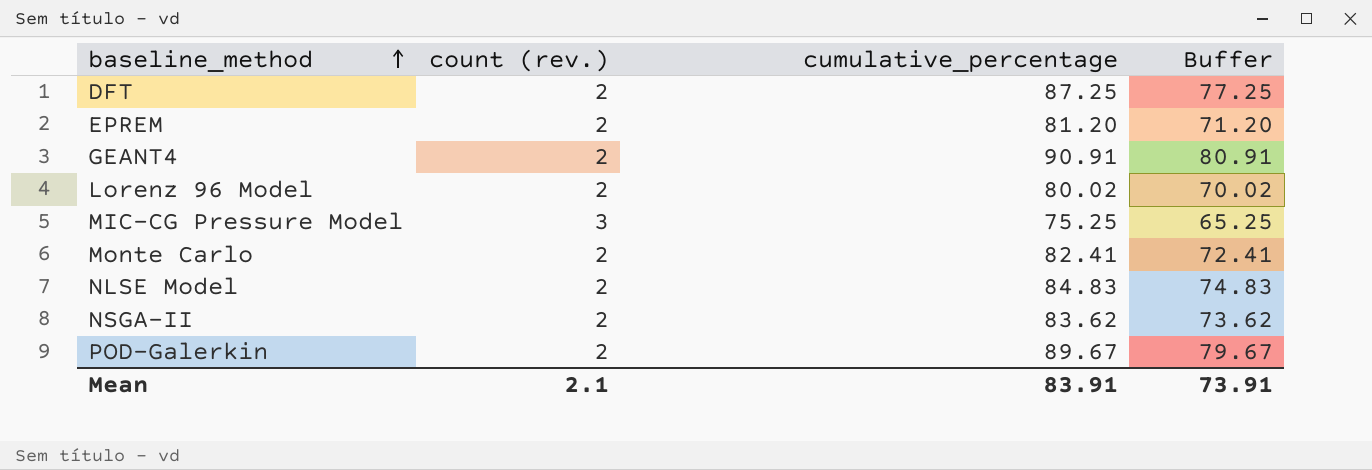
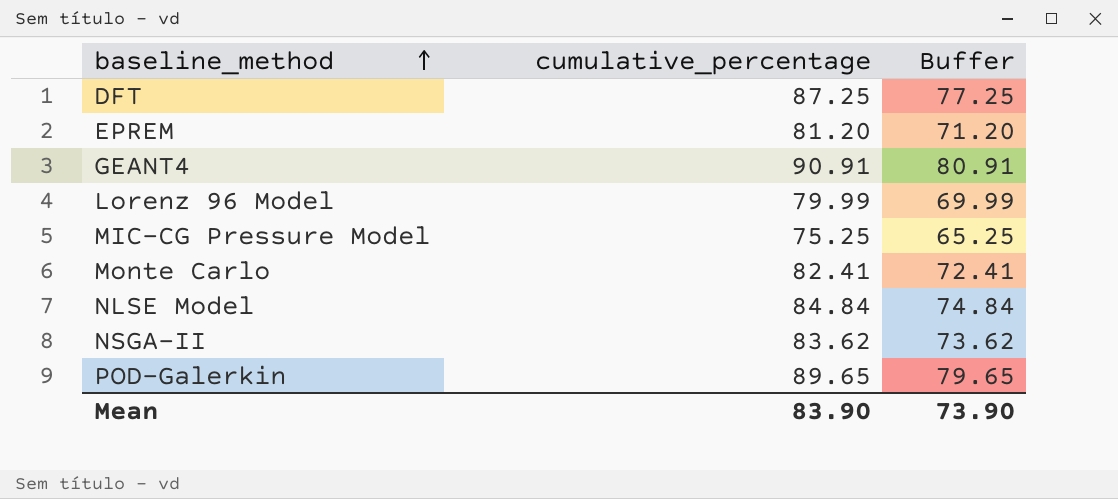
column count (rev.) | position: 2 -> none
Lorenz 96 Model | cumulative_percentage: 80.02 -> 79.99
Lorenz 96 Model | Buffer: 70.02 -> 69.99
NLSE Model | cumulative_percentage: 84.83 -> 84.84
NLSE Model | Buffer: 74.83 -> 74.84
POD-Galerkin | cumulative_percentage: 89.67 -> 89.65
POD-Galerkin | Buffer: 79.67 -> 79.65
Mean | cumulative_percentage: 83.91 -> 83.90
Mean | Buffer: 73.91 -> 73.90

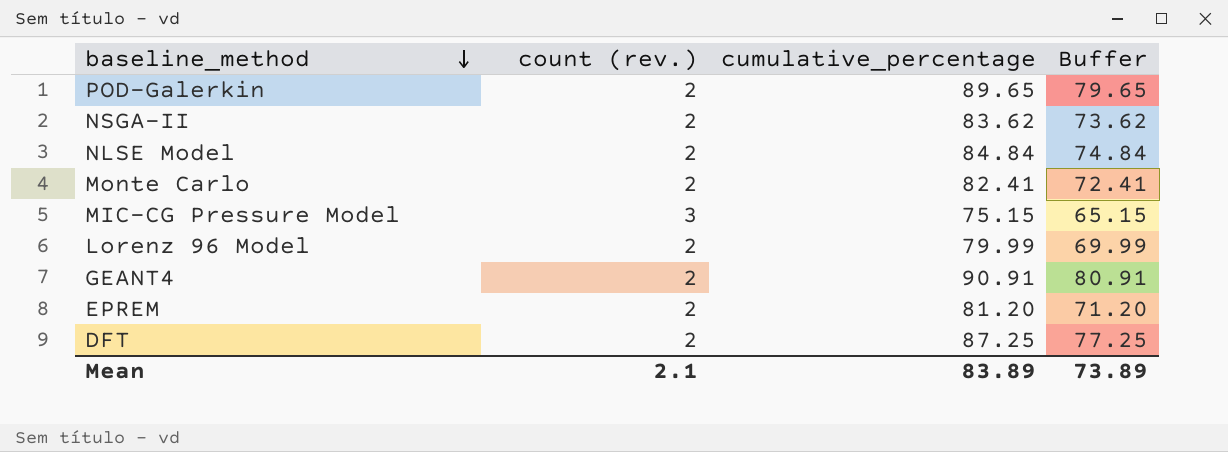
row order: baseline_method ascending -> baseline_method descending
column count (rev.) | position: none -> 2
MIC-CG Pressure Model | cumulative_percentage: 75.25 -> 75.15
MIC-CG Pressure Model | Buffer: 65.25 -> 65.15
Mean | cumulative_percentage: 83.90 -> 83.89
Mean | Buffer: 73.90 -> 73.89

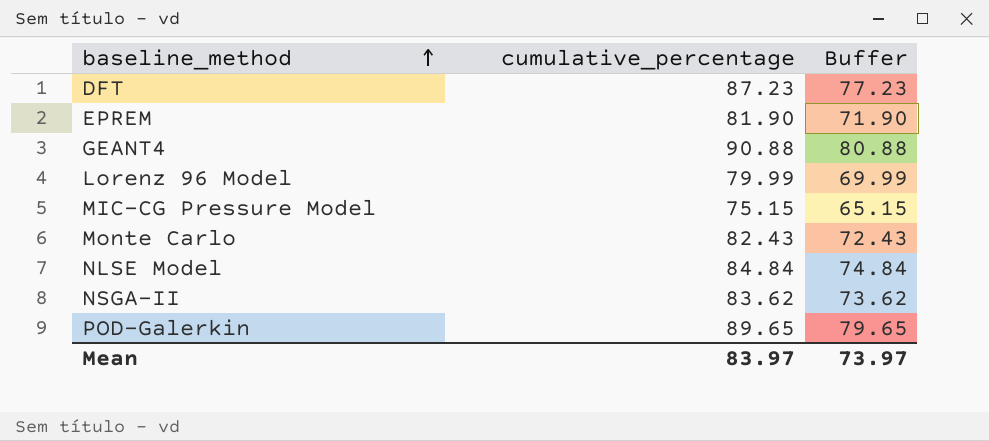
row order: baseline_method descending -> baseline_method ascending
column count (rev.) | position: 2 -> none
DFT | cumulative_percentage: 87.25 -> 87.23
DFT | Buffer: 77.25 -> 77.23
EPREM | cumulative_percentage: 81.20 -> 81.90
EPREM | Buffer: 71.20 -> 71.90
GEANT4 | cumulative_percentage: 90.91 -> 90.88
GEANT4 | Buffer: 80.91 -> 80.88
Monte Carlo | cumulative_percentage: 82.41 -> 82.43
Monte Carlo | Buffer: 72.41 -> 72.43
Mean | cumulative_percentage: 83.89 -> 83.97
Mean | Buffer: 73.89 -> 73.97

